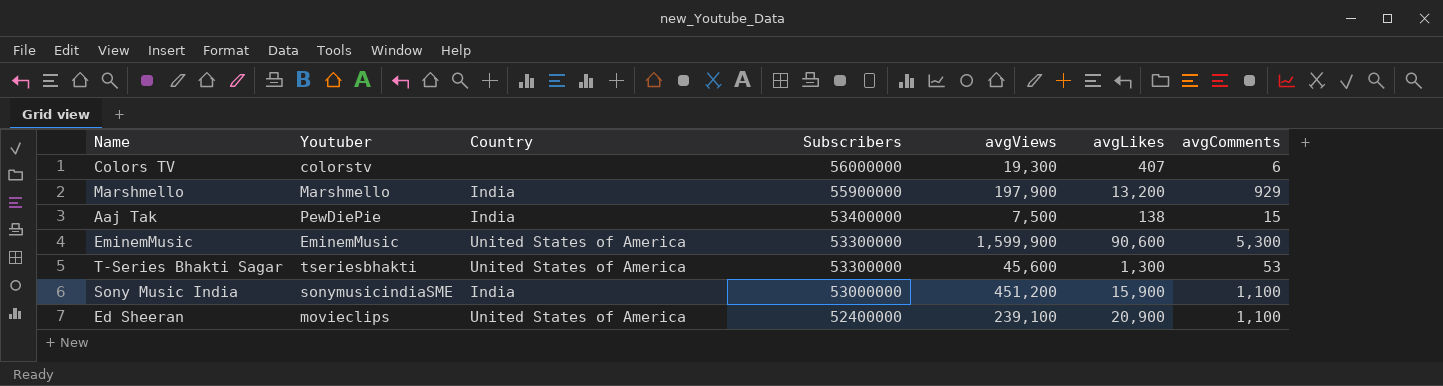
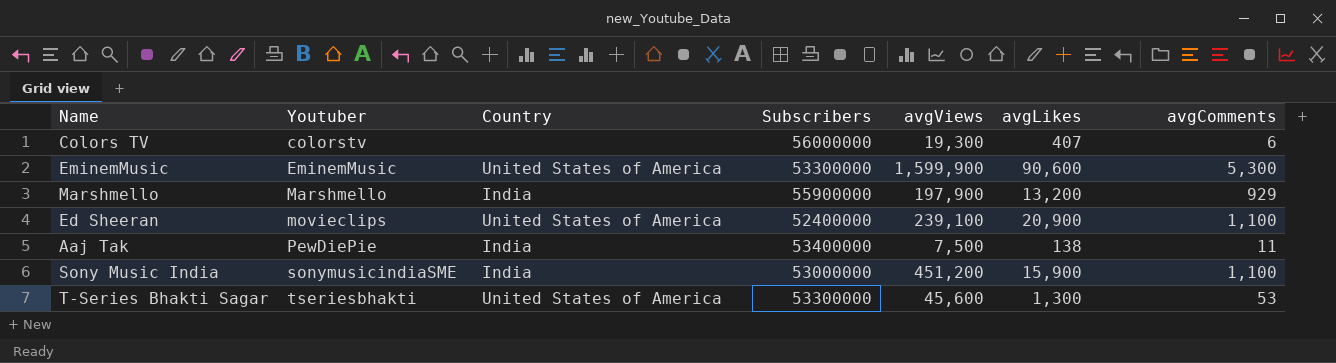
row order: Subscribers descending -> Youtuber ascending
Aaj Tak | avgComments: 15 -> 11

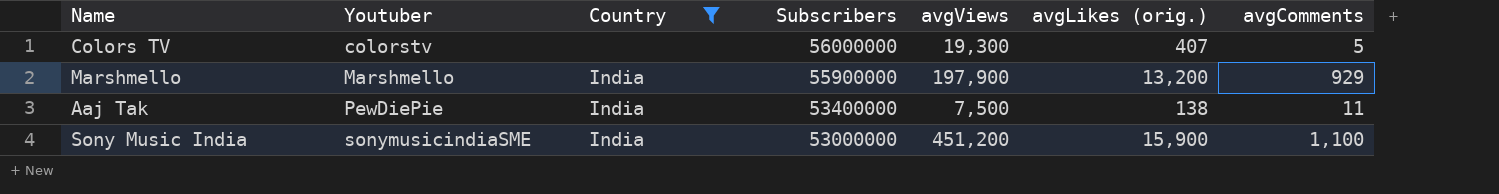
filter: none -> Country != United States of America
column name: avgLikes -> avgLikes (orig.)
Colors TV | avgComments: 6 -> 5

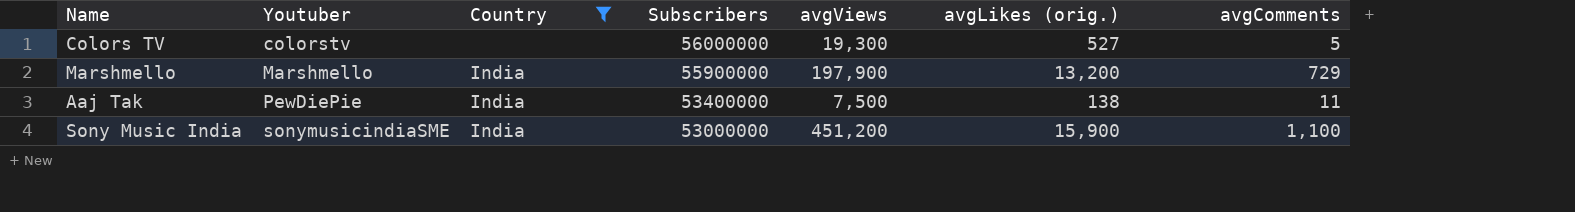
Colors TV | avgLikes (orig.): 407 -> 527
Marshmello | avgComments: 929 -> 729

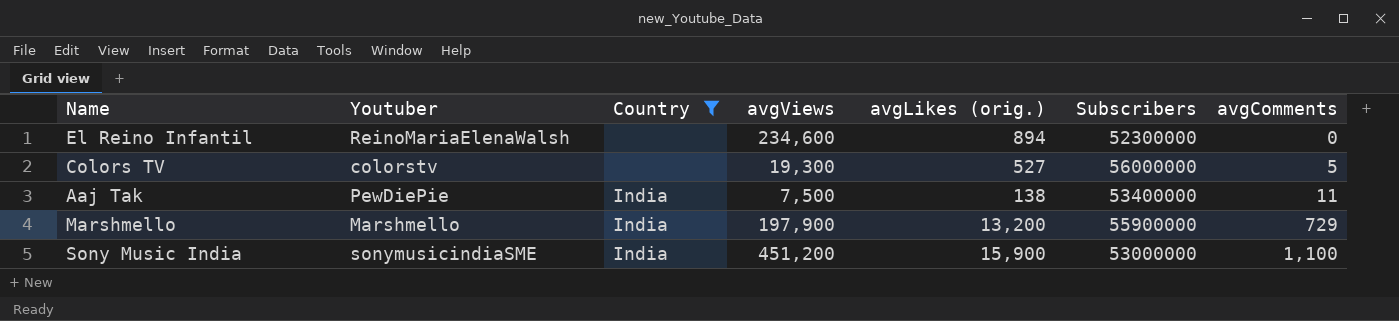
row order: Youtuber ascending -> avgComments ascending
column Subscribers | position: 4 -> 6
row El Reino Infantil: none -> ReinoMariaElenaWalsh | none | 234,600 | 894 | 52300000 | 0

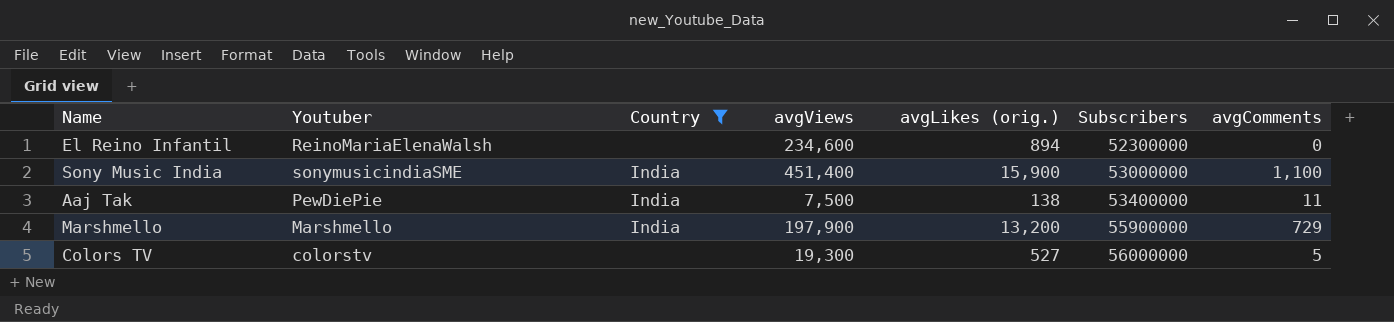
row order: avgComments ascending -> Subscribers ascending
Sony Music India | avgViews: 451,200 -> 451,400

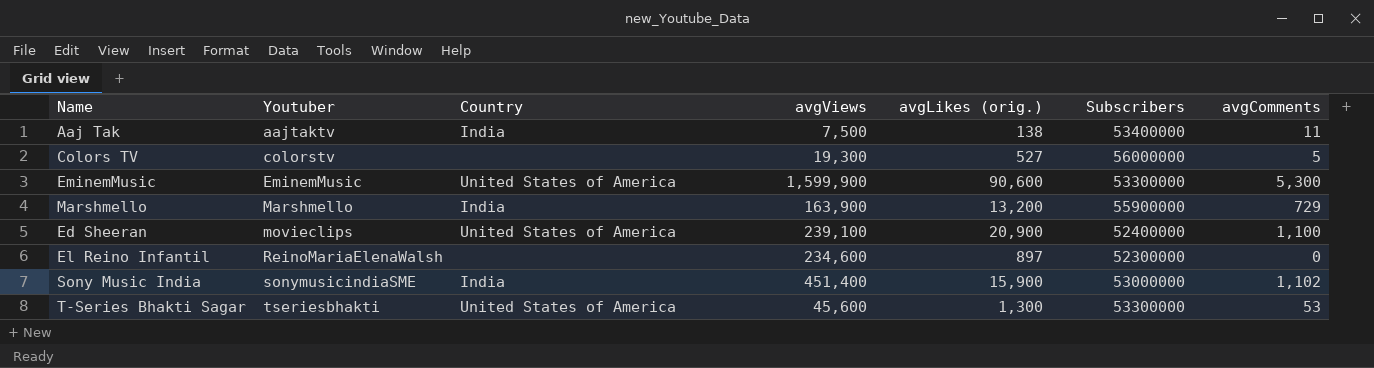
filter: Country != United States of America -> none
row order: Subscribers ascending -> Youtuber ascending
Aaj Tak | Youtuber: PewDiePie -> aajtaktv
Marshmello | avgViews: 197,900 -> 163,900
El Reino Infantil | avgLikes (orig.): 894 -> 897
Sony Music India | avgComments: 1,100 -> 1,102

